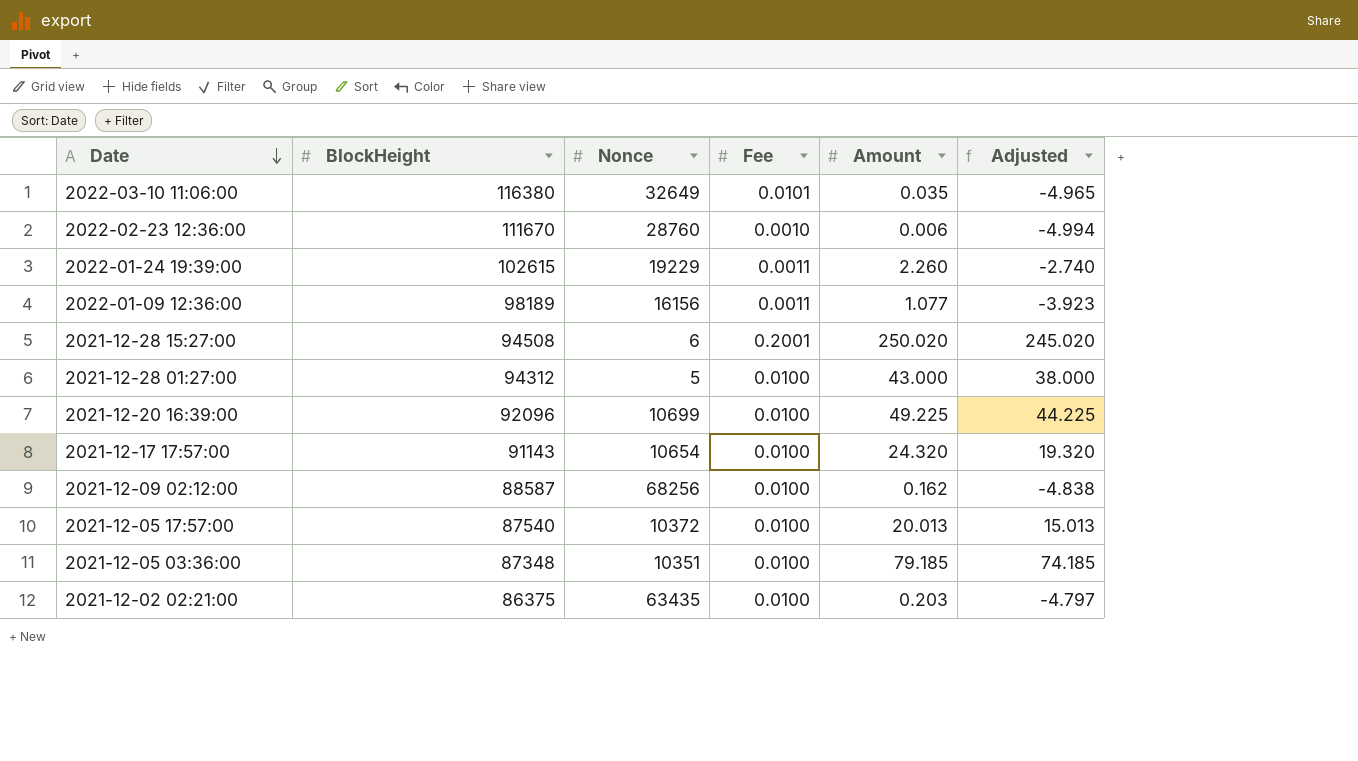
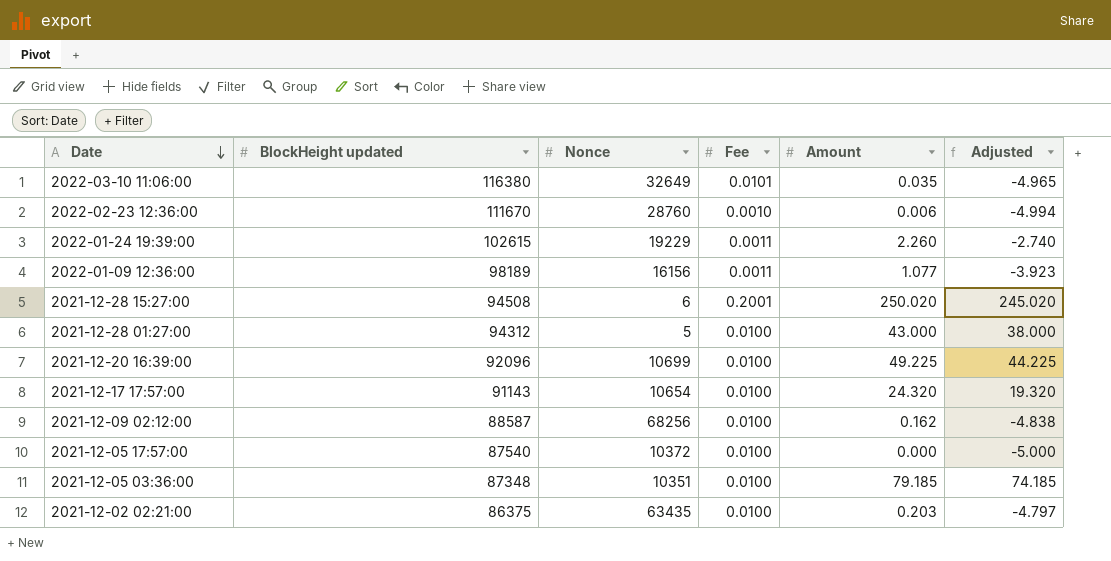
column name: BlockHeight -> BlockHeight updated
2021-12-05 17:57:00 | Amount: 20.013 -> 0.000
2021-12-05 17:57:00 | Adjusted: 15.013 -> -5.000

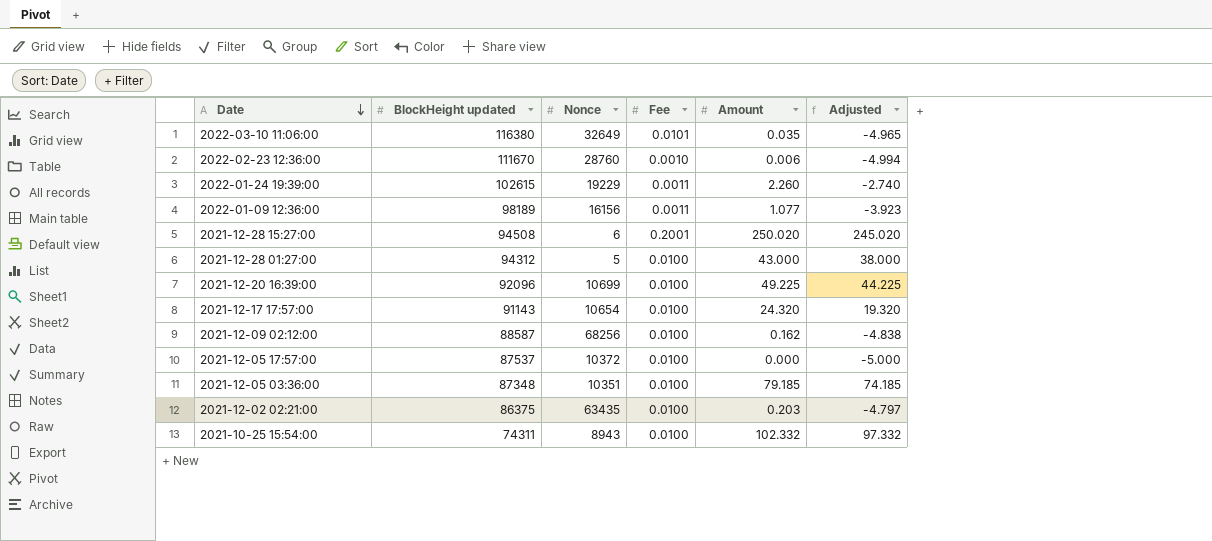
2021-12-05 17:57:00 | BlockHeight updated: 87540 -> 87537
row 2021-10-25 15:54:00: none -> 74311 | 8943 | 0.0100 | 102.332 | 97.332

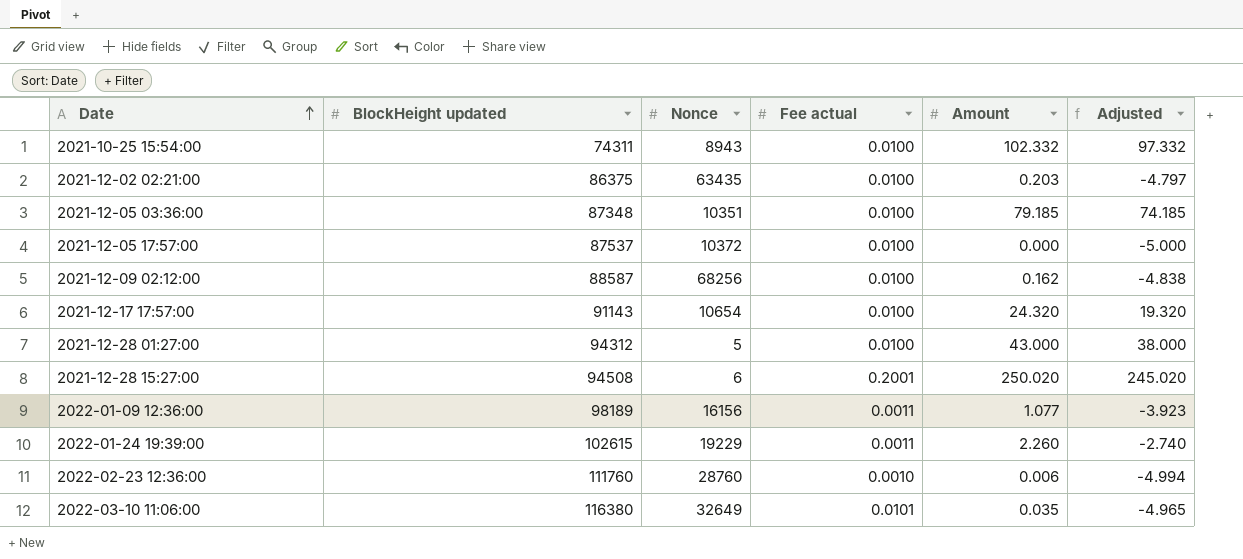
row order: Date descending -> Date ascending
column name: Fee -> Fee actual
row 2021-12-20 16:39:00: 92096 | 10699 | 0.0100 | 49.225 | 44.225 -> none
2022-02-23 12:36:00 | BlockHeight updated: 111670 -> 111760

